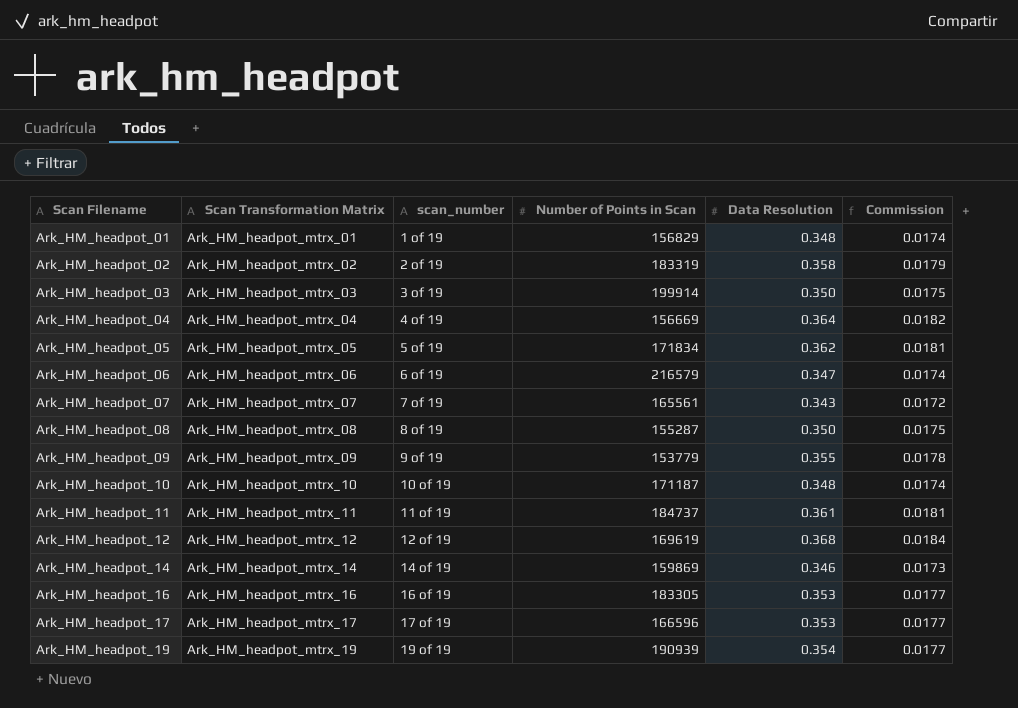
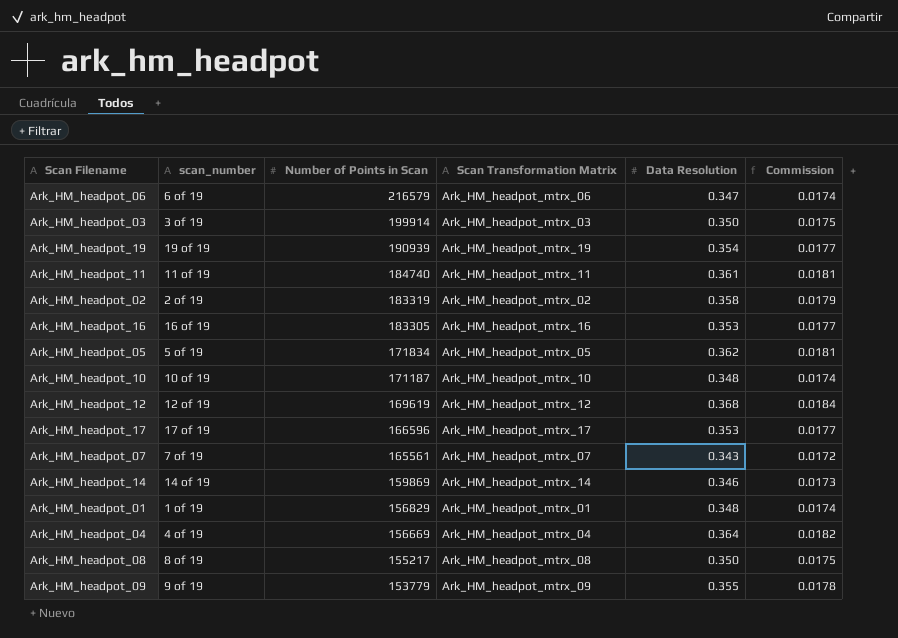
row order: Scan Filename ascending -> Number of Points in Scan descending
column Scan Transformation Matrix | position: 2 -> 4
Ark_HM_headpot_11 | Number of Points in Scan: 184737 -> 184740
Ark_HM_headpot_08 | Number of Points in Scan: 155287 -> 155217

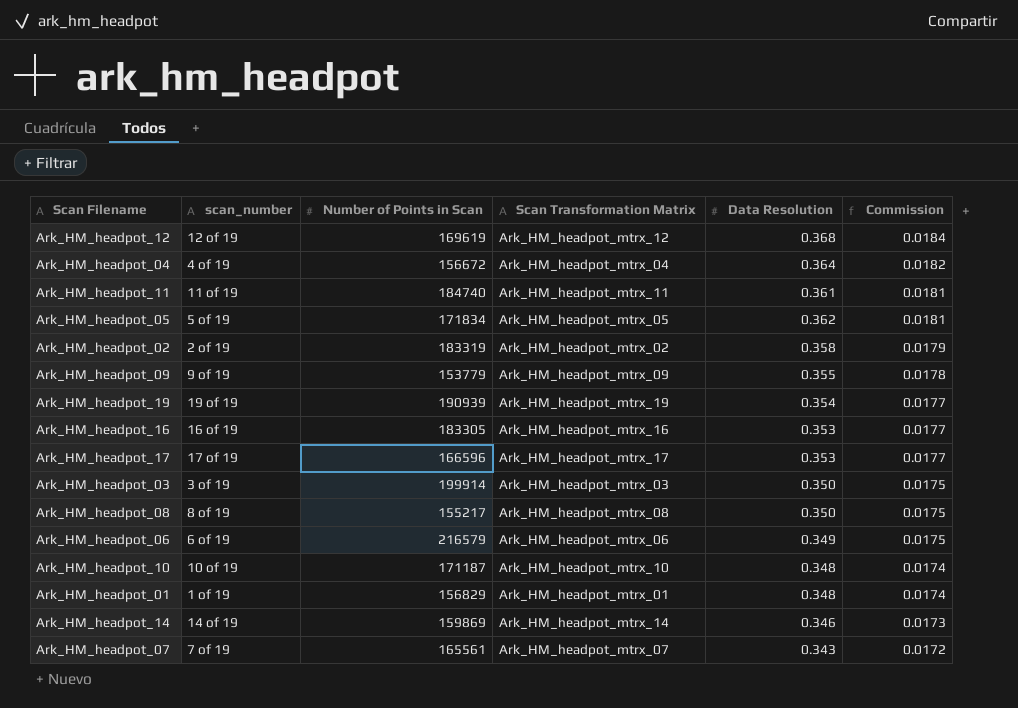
row order: Number of Points in Scan descending -> Commission descending
Ark_HM_headpot_04 | Number of Points in Scan: 156669 -> 156672
Ark_HM_headpot_06 | Data Resolution: 0.347 -> 0.349
Ark_HM_headpot_06 | Commission: 0.0174 -> 0.0175

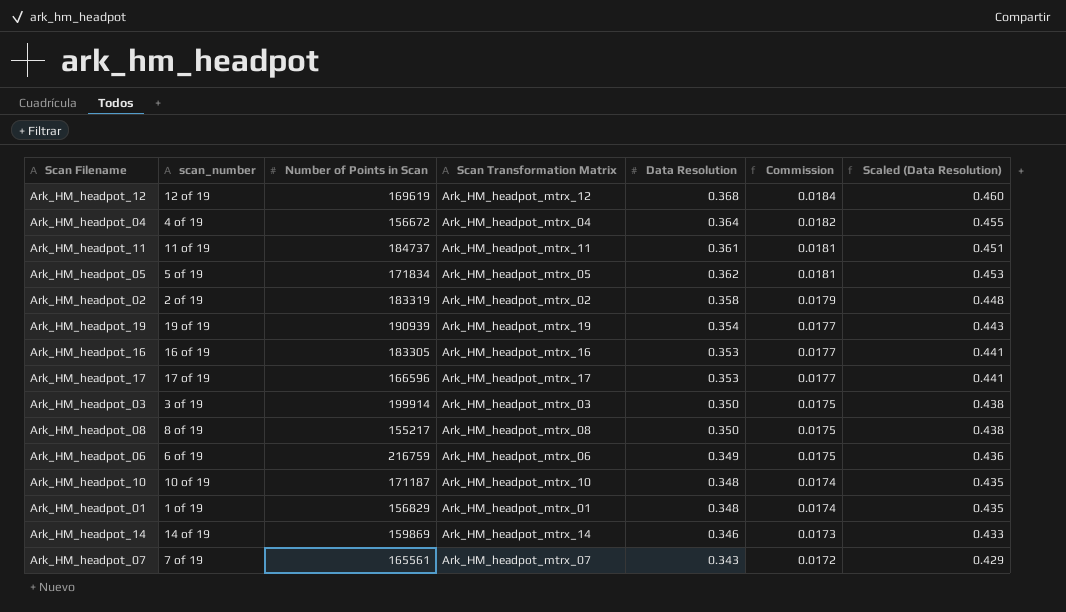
column Scaled (Data Resolution) | formula: none -> [Data Resolution] * 1.25
row Ark_HM_headpot_09: 9 of 19 | 153779 | Ark_HM_headpot_mtrx_09 | 0.355 | 0.0178 -> none
Ark_HM_headpot_11 | Number of Points in Scan: 184740 -> 184737
Ark_HM_headpot_06 | Number of Points in Scan: 216579 -> 216759

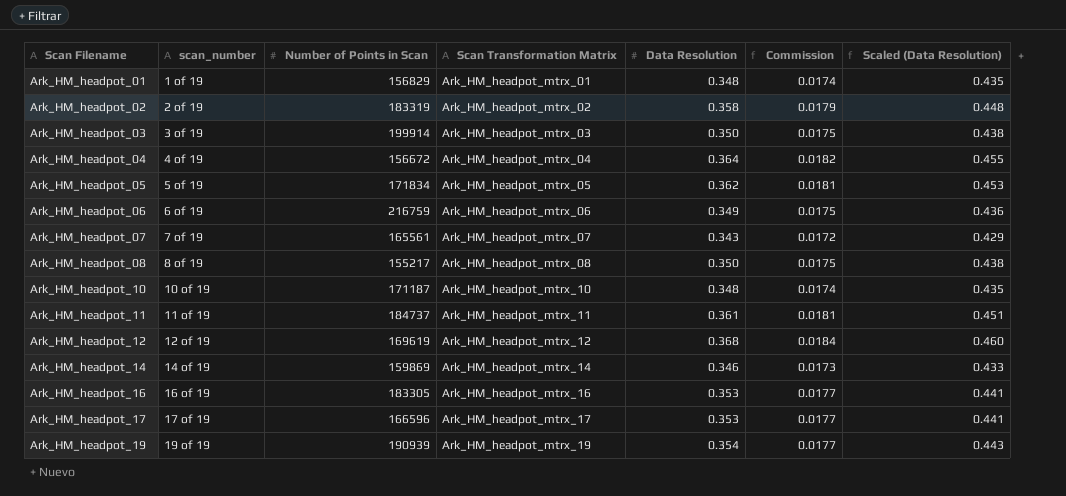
row order: Commission descending -> Scan Filename ascending

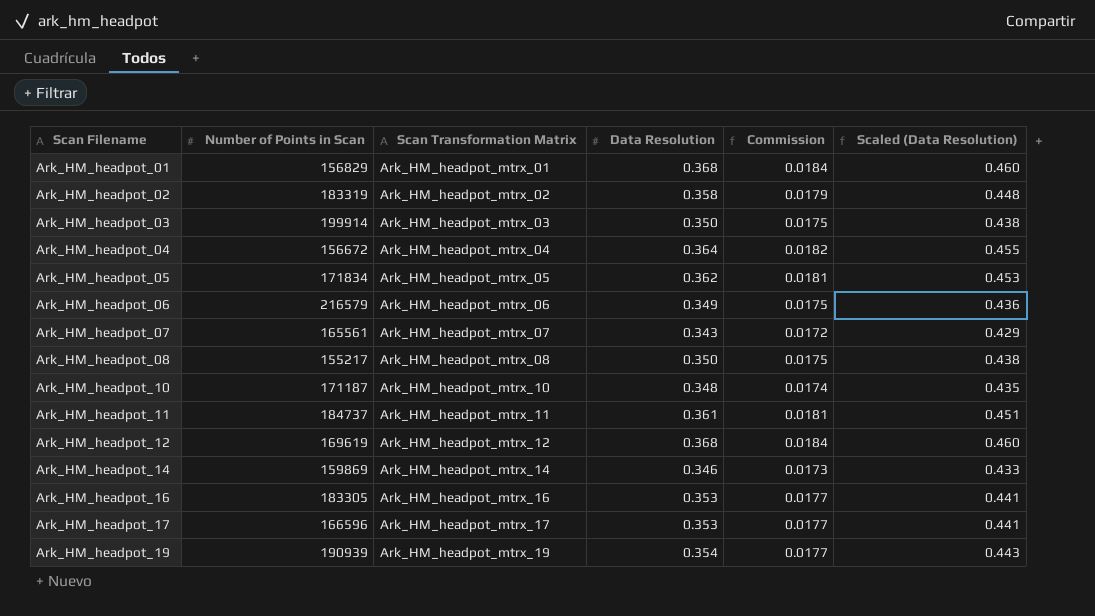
column scan_number | position: 2 -> none
Ark_HM_headpot_01 | Data Resolution: 0.348 -> 0.368
Ark_HM_headpot_01 | Commission: 0.0174 -> 0.0184
Ark_HM_headpot_01 | Scaled (Data Resolution): 0.435 -> 0.460
Ark_HM_headpot_06 | Number of Points in Scan: 216759 -> 216579

